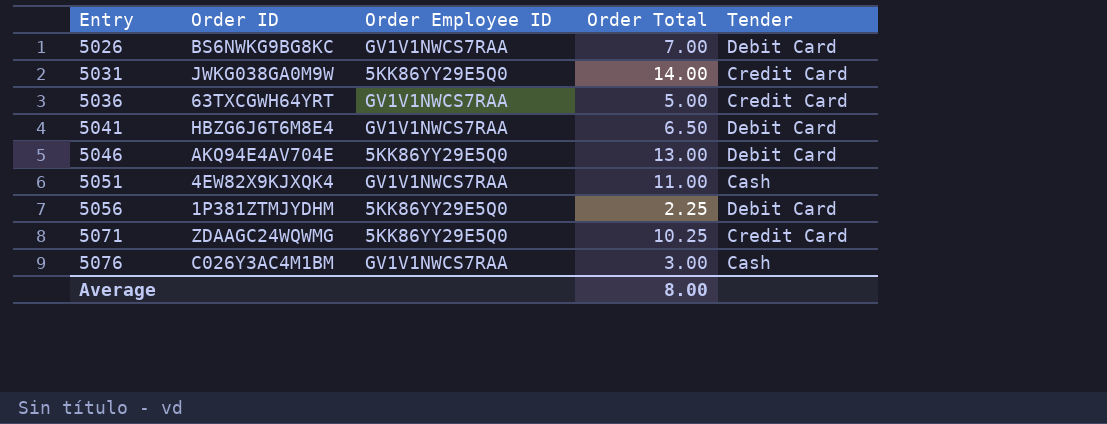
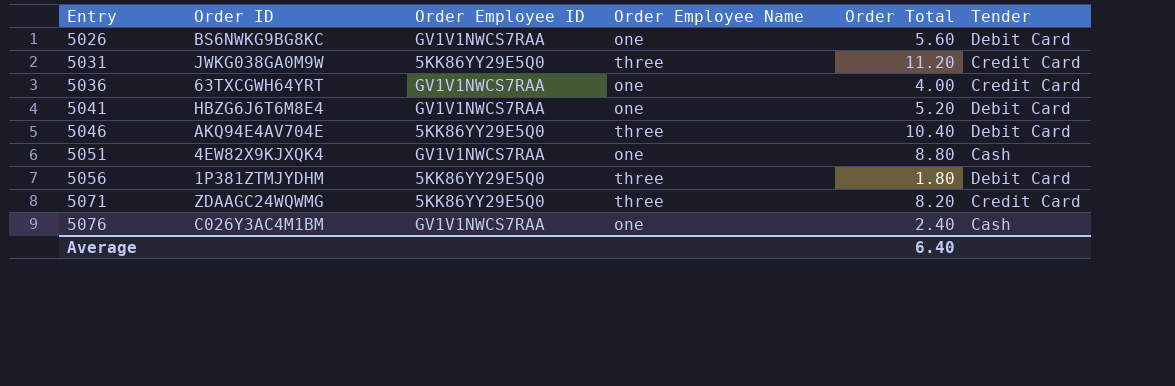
column Order Employee Name | position: none -> 4
5026 | Order Total: 7.00 -> 5.60
5031 | Order Total: 14.00 -> 11.20
5036 | Order Total: 5.00 -> 4.00
5041 | Order Total: 6.50 -> 5.20
5046 | Order Total: 13.00 -> 10.40
5051 | Order Total: 11.00 -> 8.80
5056 | Order Total: 2.25 -> 1.80
5071 | Order Total: 10.25 -> 8.20
5076 | Order Total: 3.00 -> 2.40
Average | Order Total: 8.00 -> 6.40

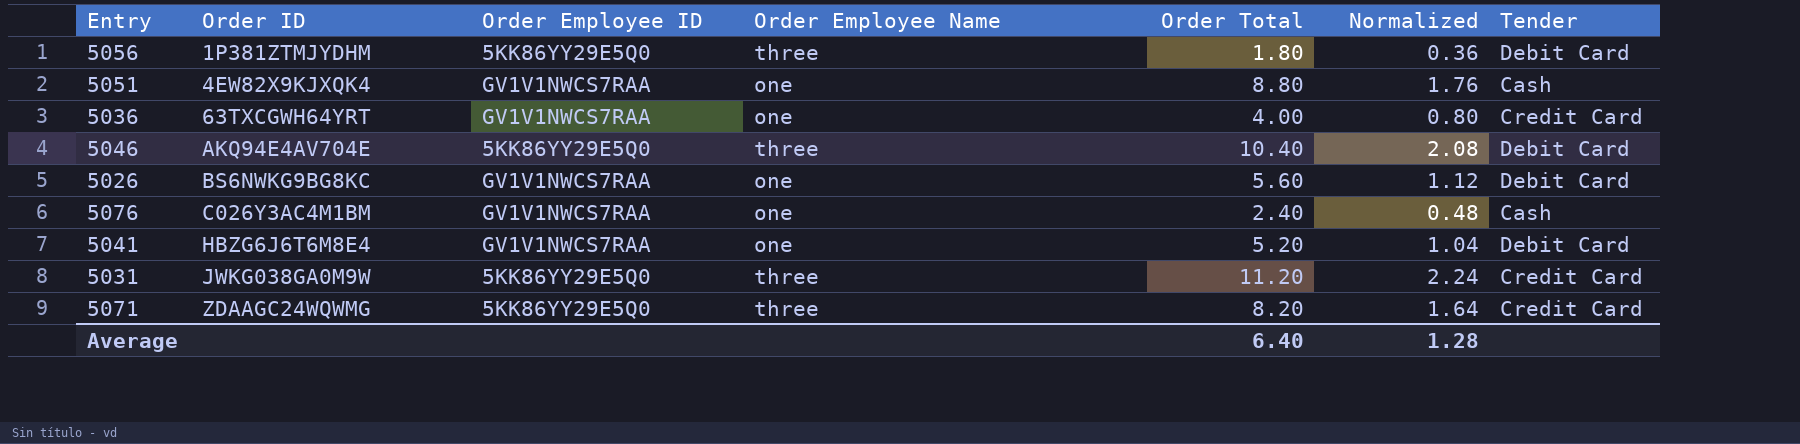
row order: Entry ascending -> Order ID ascending
column Normalized | formula: none -> [Order Total] * 0.2

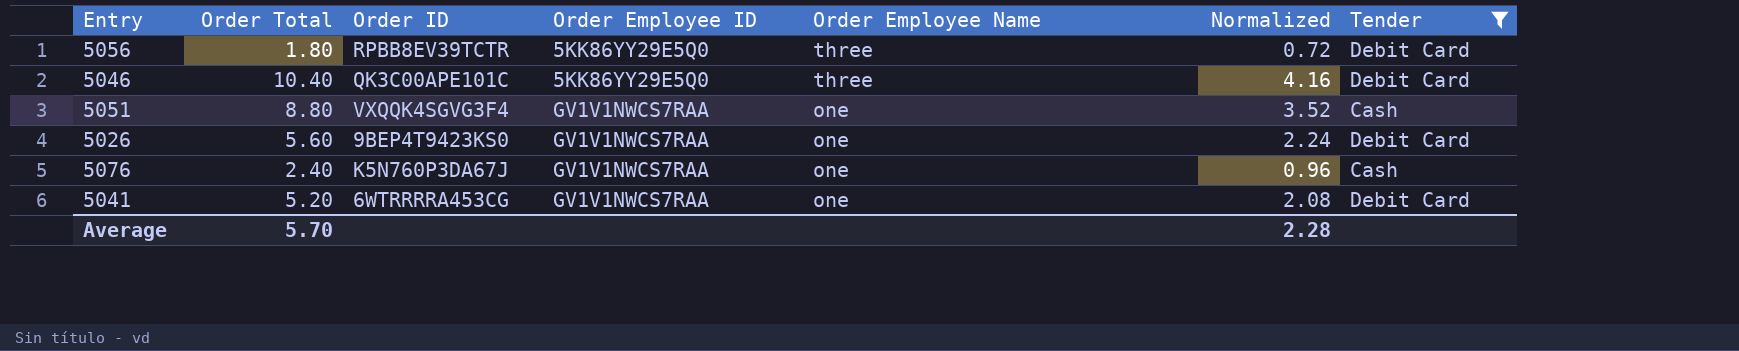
filter: none -> Tender != Credit Card
row order: Order ID ascending -> Order Employee ID ascending
column Order Total | position: 5 -> 2
column Normalized | formula: [Order Total] * 0.2 -> [Order Total] * 0.4
5056 | Order ID: 1P381ZTMJYDHM -> RPBB8EV39TCTR
5046 | Order ID: AKQ94E4AV704E -> QK3C00APE101C
5051 | Order ID: 4EW82X9KJXQK4 -> VXQQK4SGVG3F4
5026 | Order ID: BS6NWKG9BG8KC -> 9BEP4T9423KS0
5076 | Order ID: C026Y3AC4M1BM -> K5N760P3DA67J
5041 | Order ID: HBZG6J6T6M8E4 -> 6WTRRRRA453CG
Average | Order Total: 6.40 -> 5.70
Average | Normalized: 1.28 -> 2.28

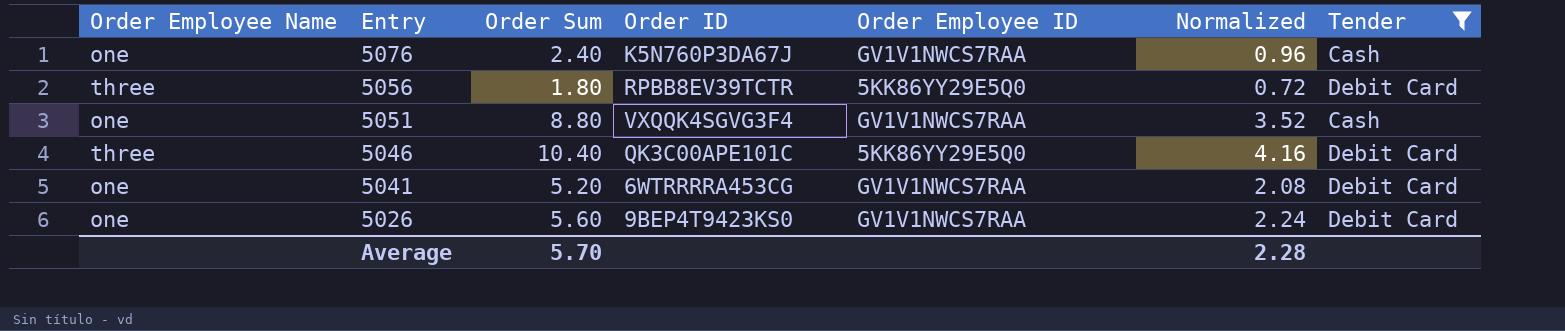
row order: Order Employee ID ascending -> Entry descending
column Order Employee Name | position: 5 -> 1
column name: Order Total -> Order Sum

